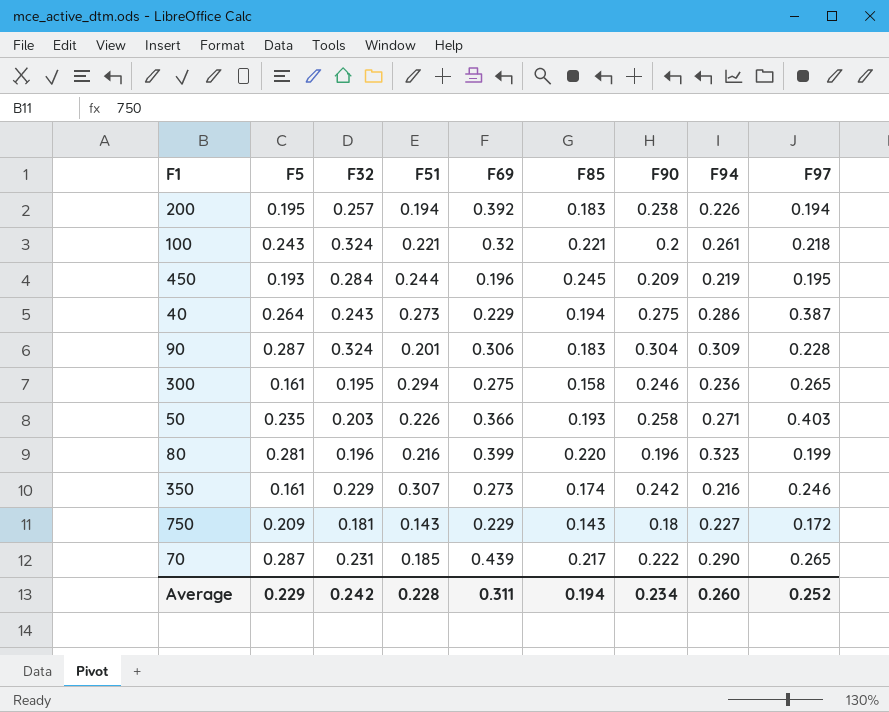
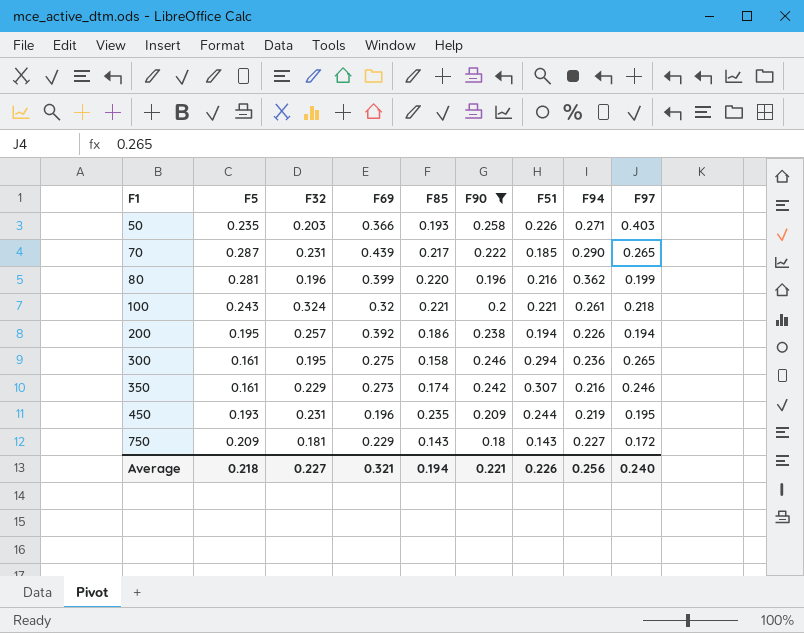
filter: none -> F90 <= 0.258
row order: none -> F1 ascending
column F51 | position: 4 -> 7
80 | F94: 0.323 -> 0.362
200 | F85: 0.183 -> 0.186
450 | F32: 0.284 -> 0.231
450 | F85: 0.245 -> 0.235
Average | F5: 0.229 -> 0.218
Average | F32: 0.242 -> 0.227
Average | F69: 0.311 -> 0.321
Average | F90: 0.234 -> 0.221
Average | F51: 0.228 -> 0.226
Average | F94: 0.260 -> 0.256
Average | F97: 0.252 -> 0.240

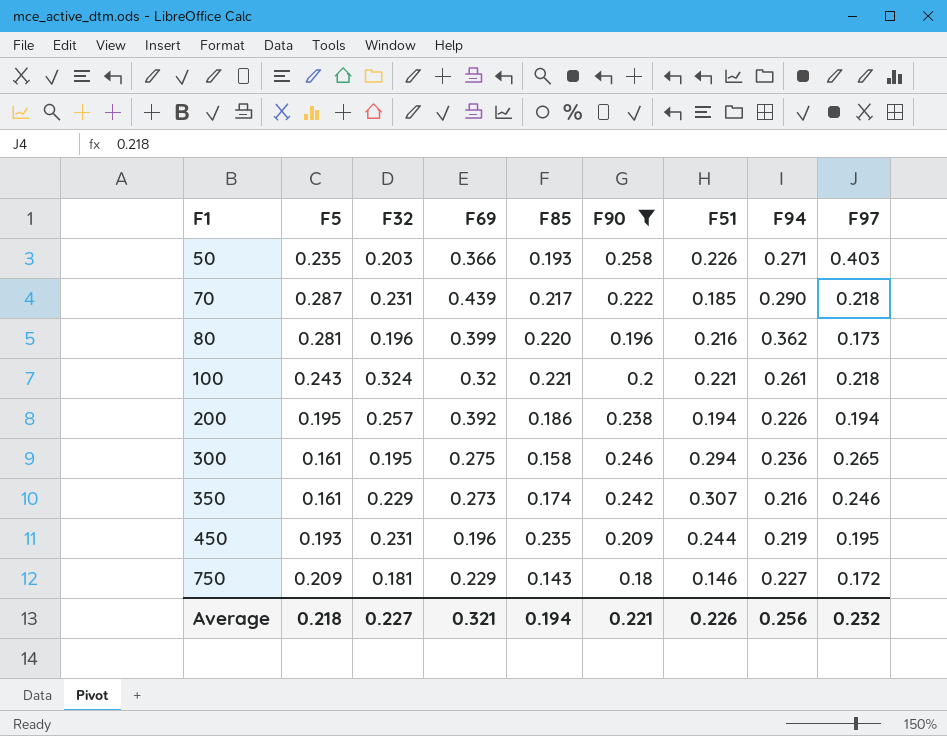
70 | F97: 0.265 -> 0.218
80 | F97: 0.199 -> 0.173
750 | F51: 0.143 -> 0.146
Average | F97: 0.240 -> 0.232

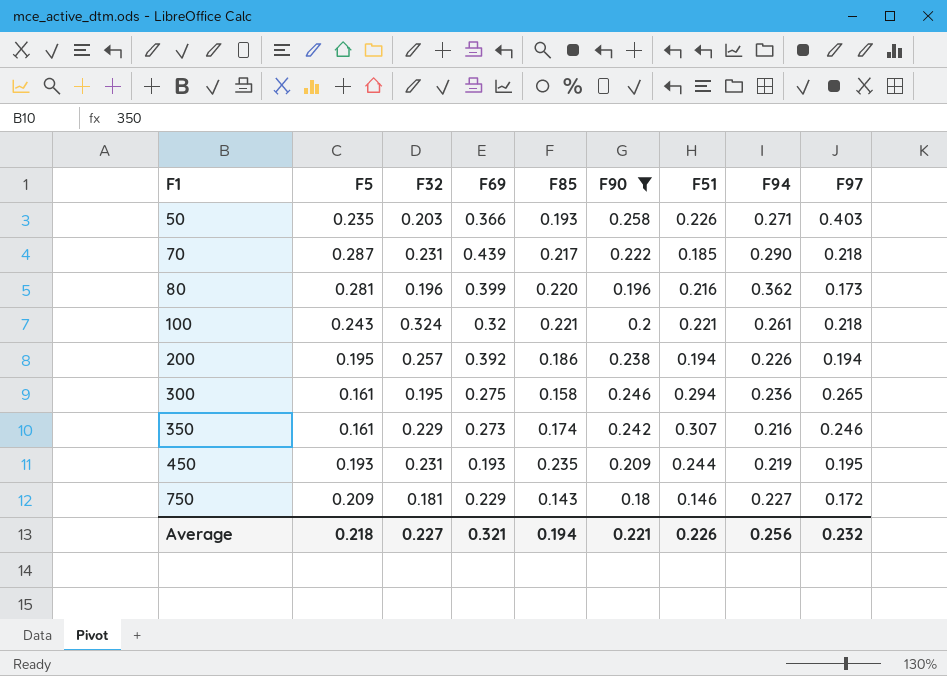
450 | F69: 0.196 -> 0.193

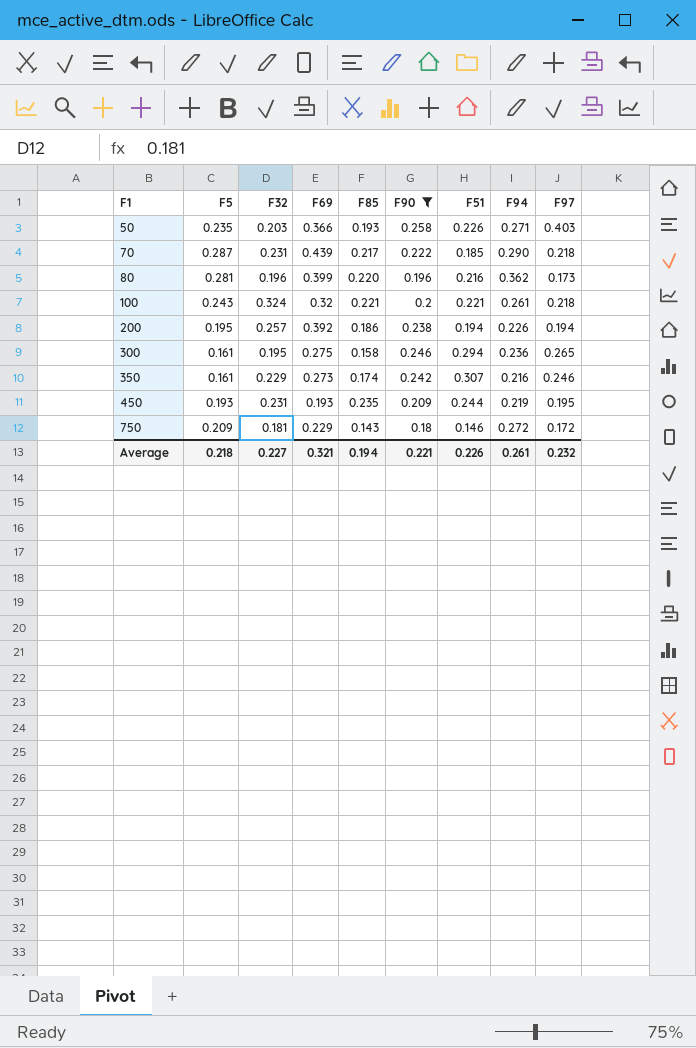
750 | F94: 0.227 -> 0.272
Average | F94: 0.256 -> 0.261

